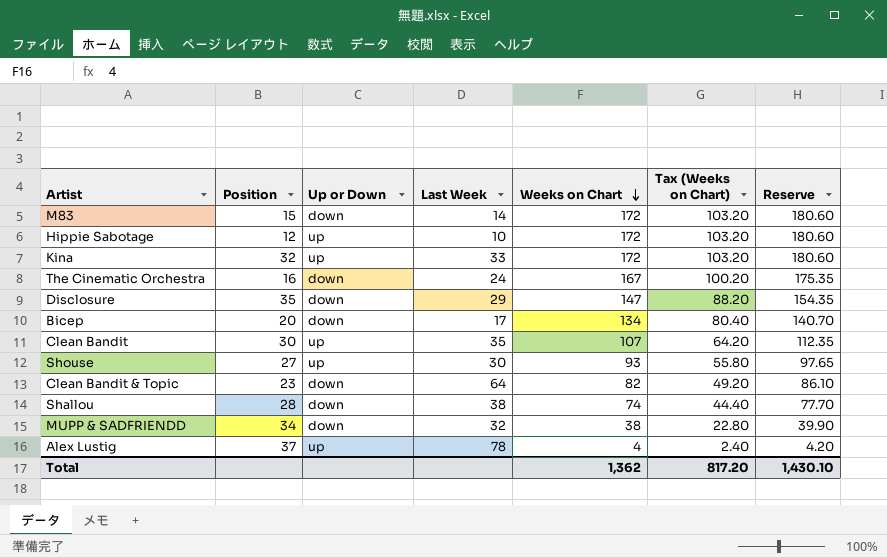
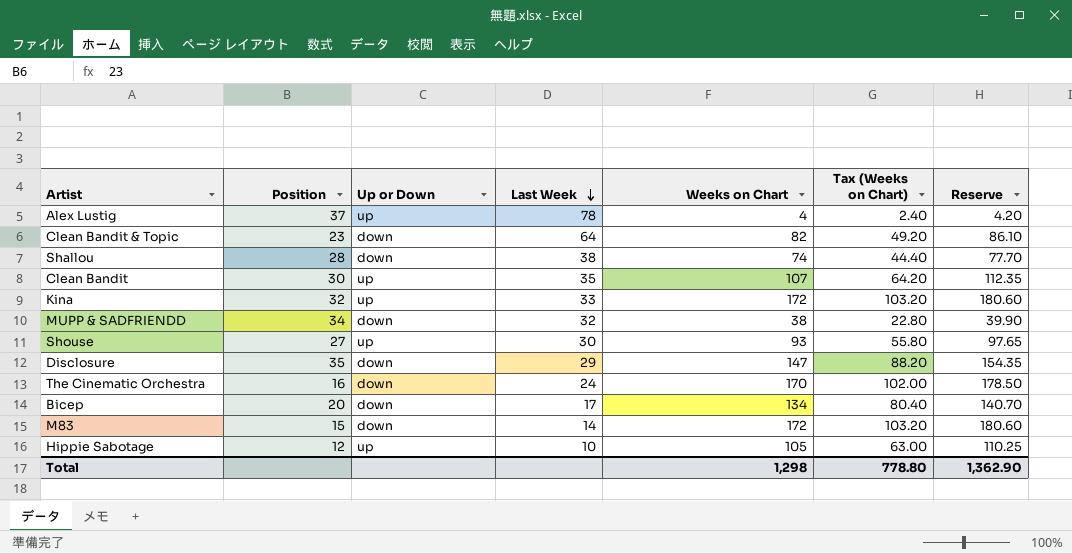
row order: Weeks on Chart descending -> Last Week descending
The Cinematic Orchestra | Weeks on Chart: 167 -> 170
The Cinematic Orchestra | Tax (Weeks on Chart): 100.20 -> 102.00
The Cinematic Orchestra | Reserve: 175.35 -> 178.50
Hippie Sabotage | Weeks on Chart: 172 -> 105
Hippie Sabotage | Tax (Weeks on Chart): 103.20 -> 63.00
Hippie Sabotage | Reserve: 180.60 -> 110.25
Total | Weeks on Chart: 1,362 -> 1,298
Total | Tax (Weeks on Chart): 817.20 -> 778.80
Total | Reserve: 1,430.10 -> 1,362.90

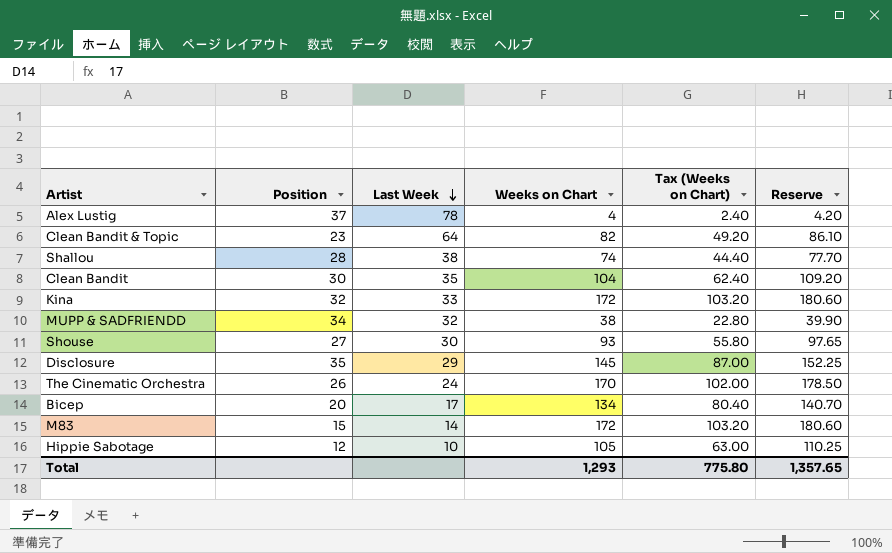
column Up or Down | position: 3 -> none
Clean Bandit | Weeks on Chart: 107 -> 104
Clean Bandit | Tax (Weeks on Chart): 64.20 -> 62.40
Clean Bandit | Reserve: 112.35 -> 109.20
Disclosure | Weeks on Chart: 147 -> 145
Disclosure | Tax (Weeks on Chart): 88.20 -> 87.00
Disclosure | Reserve: 154.35 -> 152.25
The Cinematic Orchestra | Position: 16 -> 26
Total | Weeks on Chart: 1,298 -> 1,293
Total | Tax (Weeks on Chart): 778.80 -> 775.80
Total | Reserve: 1,362.90 -> 1,357.65

